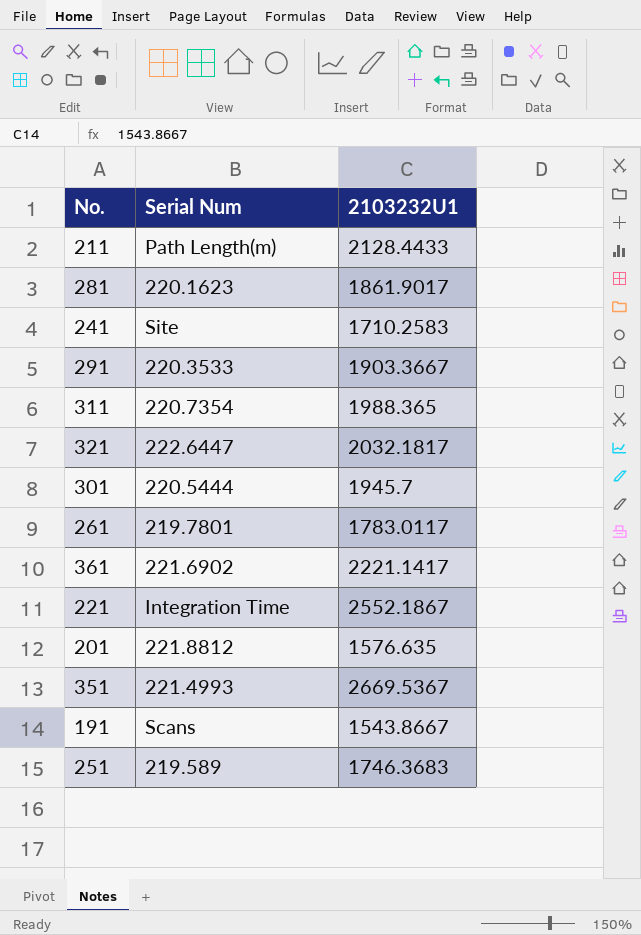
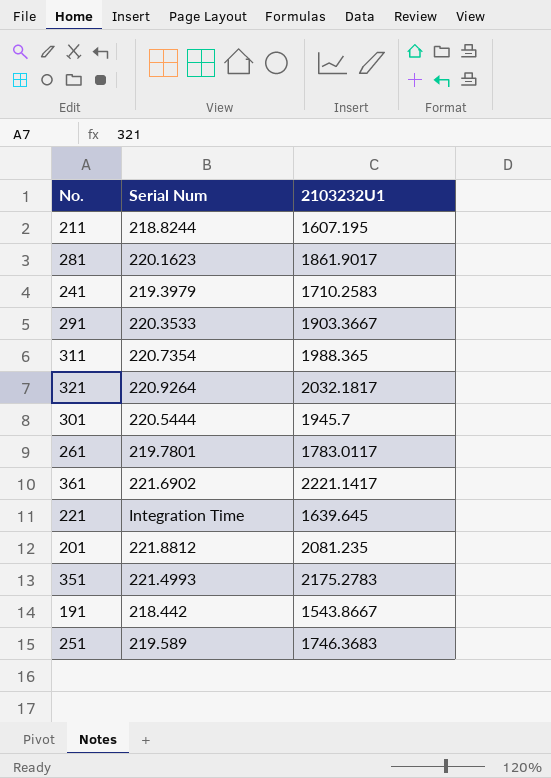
211 | Serial Num: Path Length(m) -> 218.8244
211 | 2103232U1: 2128.4433 -> 1607.195
241 | Serial Num: Site -> 219.3979
321 | Serial Num: 222.6447 -> 220.9264
221 | 2103232U1: 2552.1867 -> 1639.645
201 | 2103232U1: 1576.635 -> 2081.235
351 | 2103232U1: 2669.5367 -> 2175.2783
191 | Serial Num: Scans -> 218.442

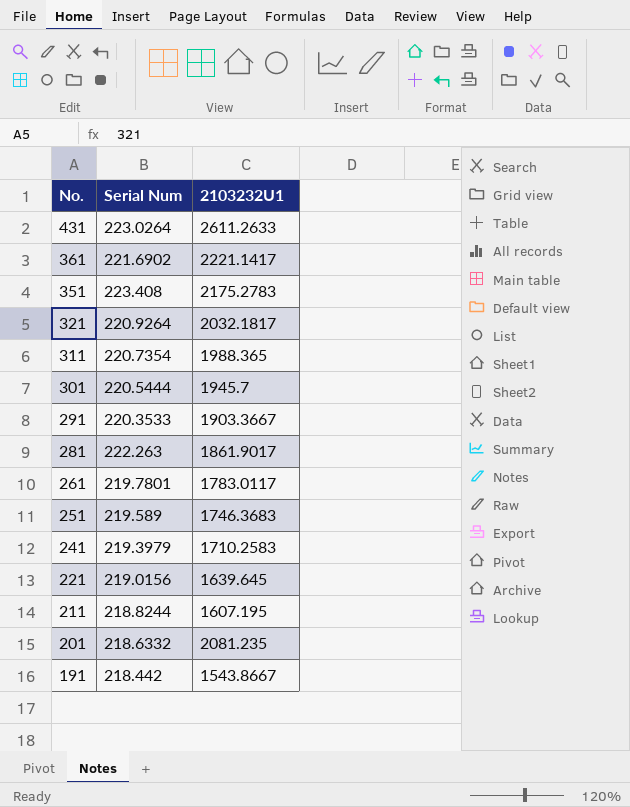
row order: none -> No. descending
row 431: none -> 223.0264 | 2611.2633
351 | Serial Num: 221.4993 -> 223.408
281 | Serial Num: 220.1623 -> 222.263
221 | Serial Num: Integration Time -> 219.0156
201 | Serial Num: 221.8812 -> 218.6332

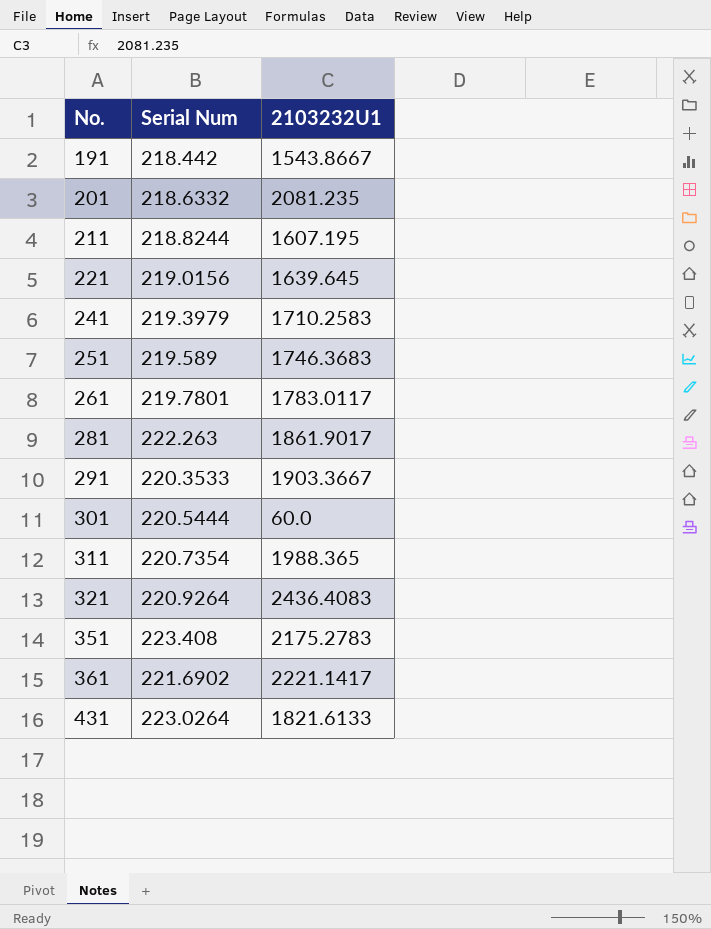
row order: No. descending -> No. ascending
301 | 2103232U1: 1945.7 -> 60.0
321 | 2103232U1: 2032.1817 -> 2436.4083
431 | 2103232U1: 2611.2633 -> 1821.6133

